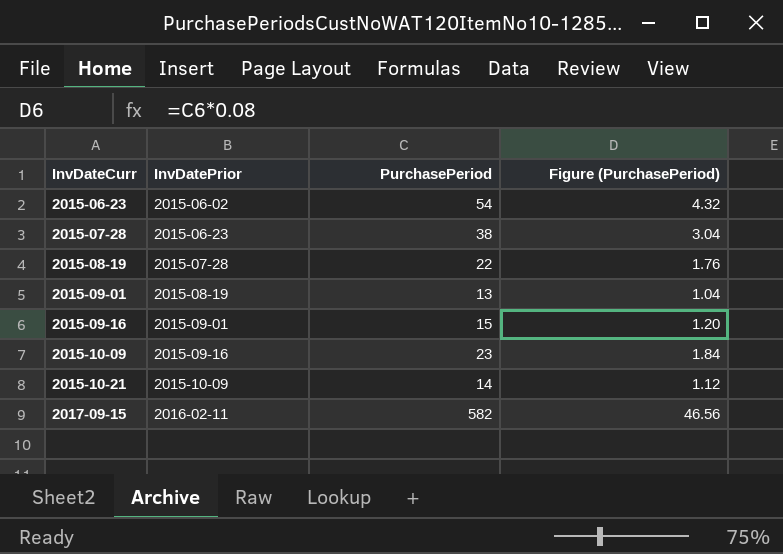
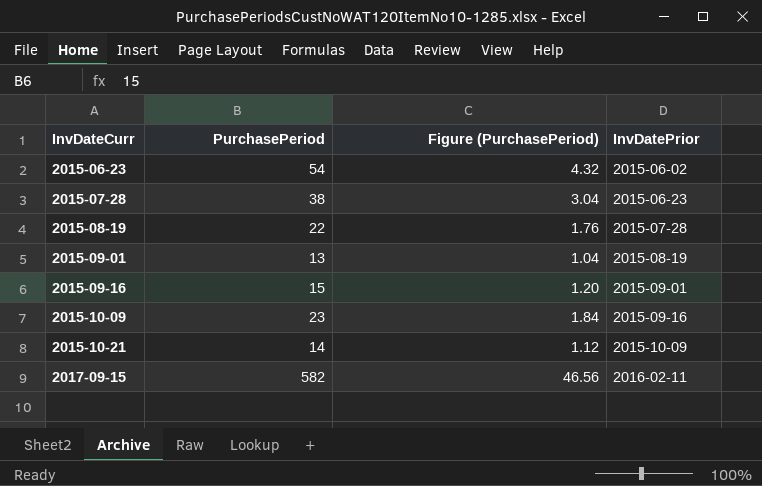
column InvDatePrior | position: 2 -> 4

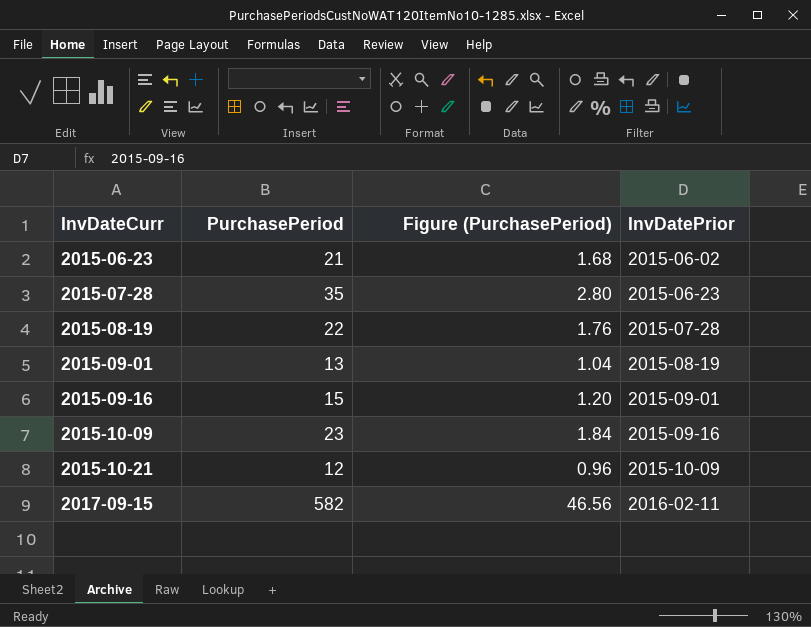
2015-06-23 | PurchasePeriod: 54 -> 21
2015-06-23 | Figure (PurchasePeriod): 4.32 -> 1.68
2015-07-28 | PurchasePeriod: 38 -> 35
2015-07-28 | Figure (PurchasePeriod): 3.04 -> 2.80
2015-10-21 | PurchasePeriod: 14 -> 12
2015-10-21 | Figure (PurchasePeriod): 1.12 -> 0.96

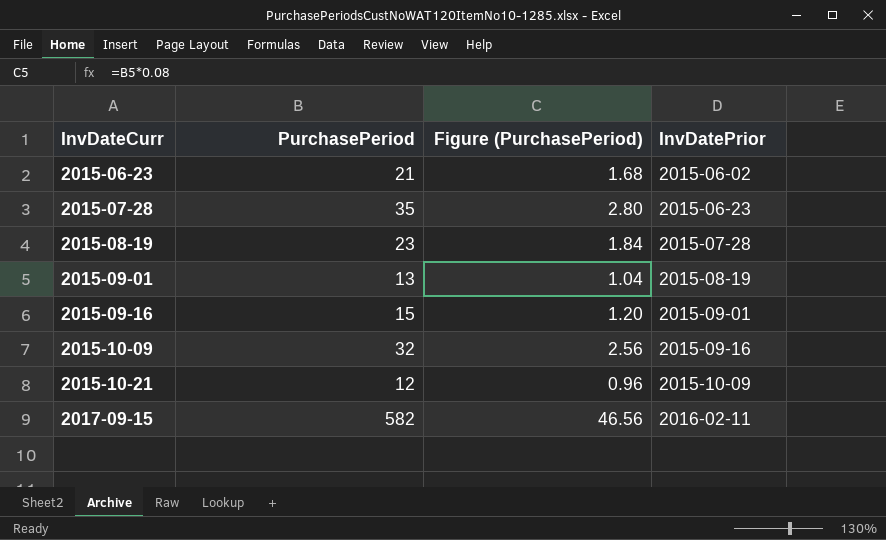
2015-08-19 | PurchasePeriod: 22 -> 23
2015-08-19 | Figure (PurchasePeriod): 1.76 -> 1.84
2015-10-09 | PurchasePeriod: 23 -> 32
2015-10-09 | Figure (PurchasePeriod): 1.84 -> 2.56

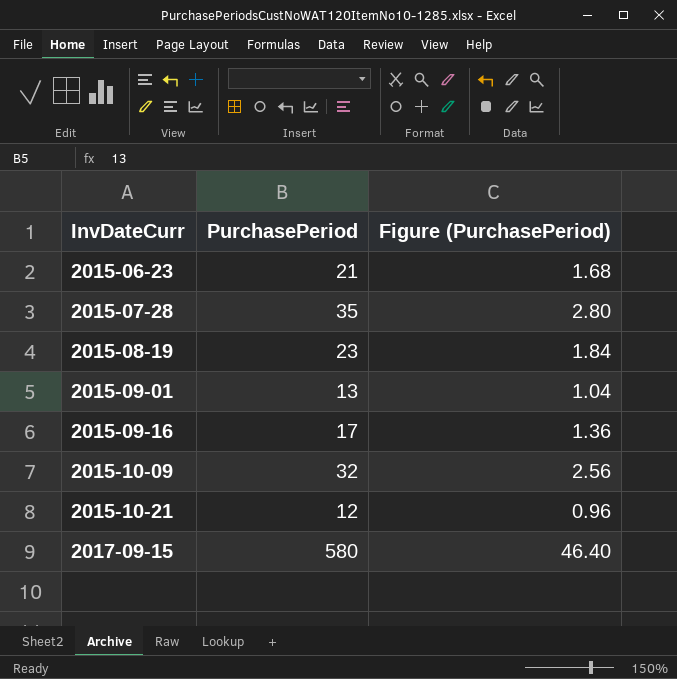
column InvDatePrior | position: 4 -> none
2015-09-16 | PurchasePeriod: 15 -> 17
2015-09-16 | Figure (PurchasePeriod): 1.20 -> 1.36
2017-09-15 | PurchasePeriod: 582 -> 580
2017-09-15 | Figure (PurchasePeriod): 46.56 -> 46.40

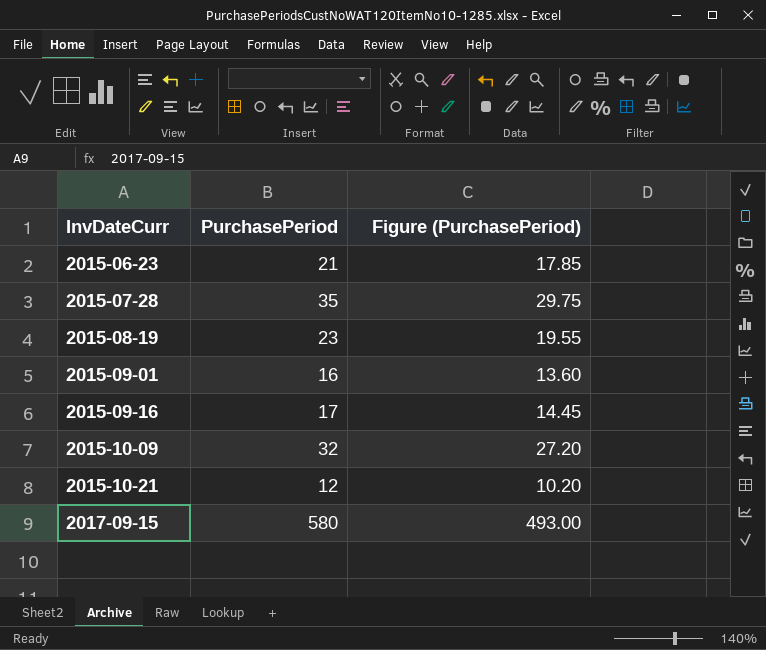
column Figure (PurchasePeriod) | formula: [PurchasePeriod] * 0.08 -> [PurchasePeriod] * 0.85
2015-09-01 | PurchasePeriod: 13 -> 16

